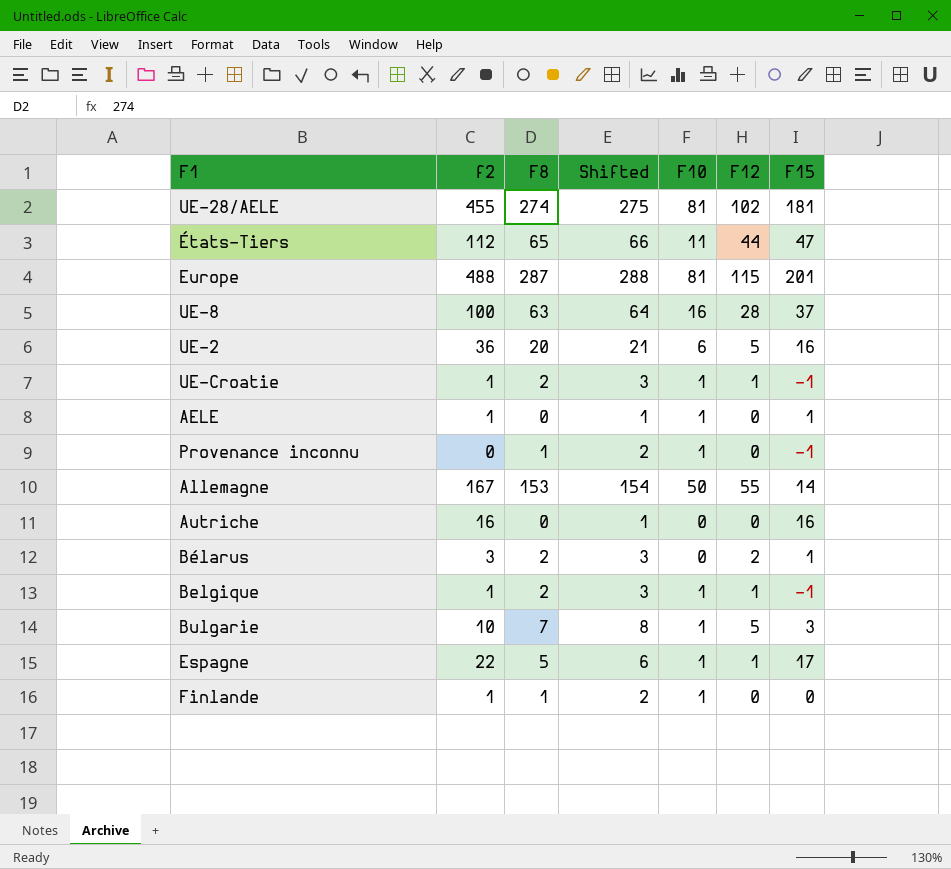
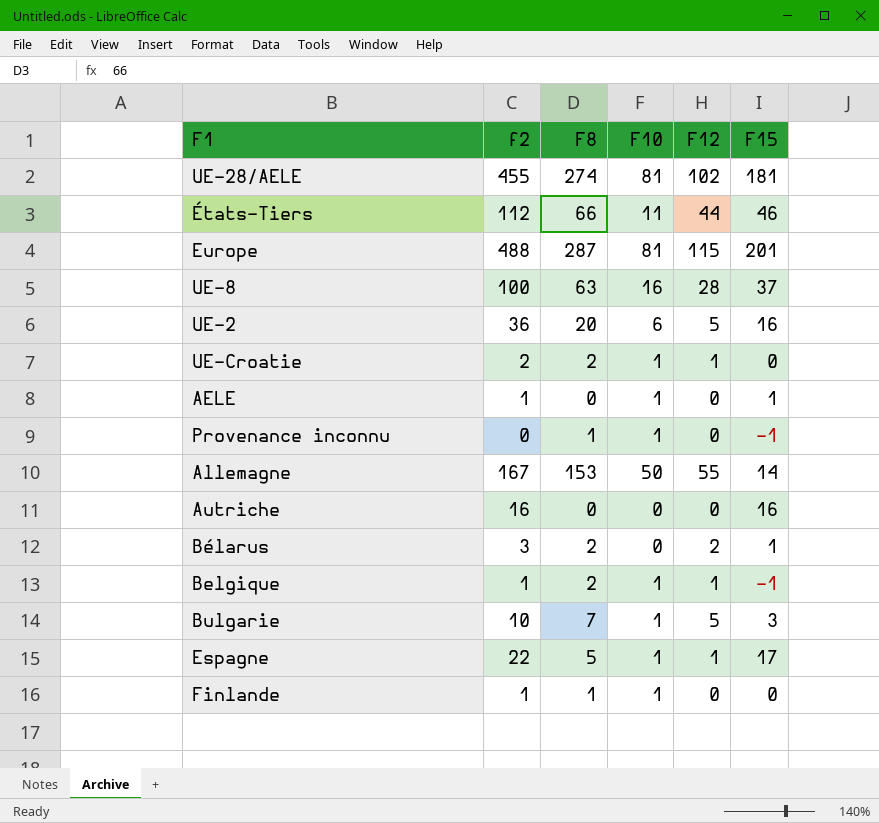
column Shifted | formula: [F8] + 1 -> none
États-Tiers | F8: 65 -> 66
États-Tiers | F15: 47 -> 46
UE-Croatie | f2: 1 -> 2
UE-Croatie | F15: -1 -> 0

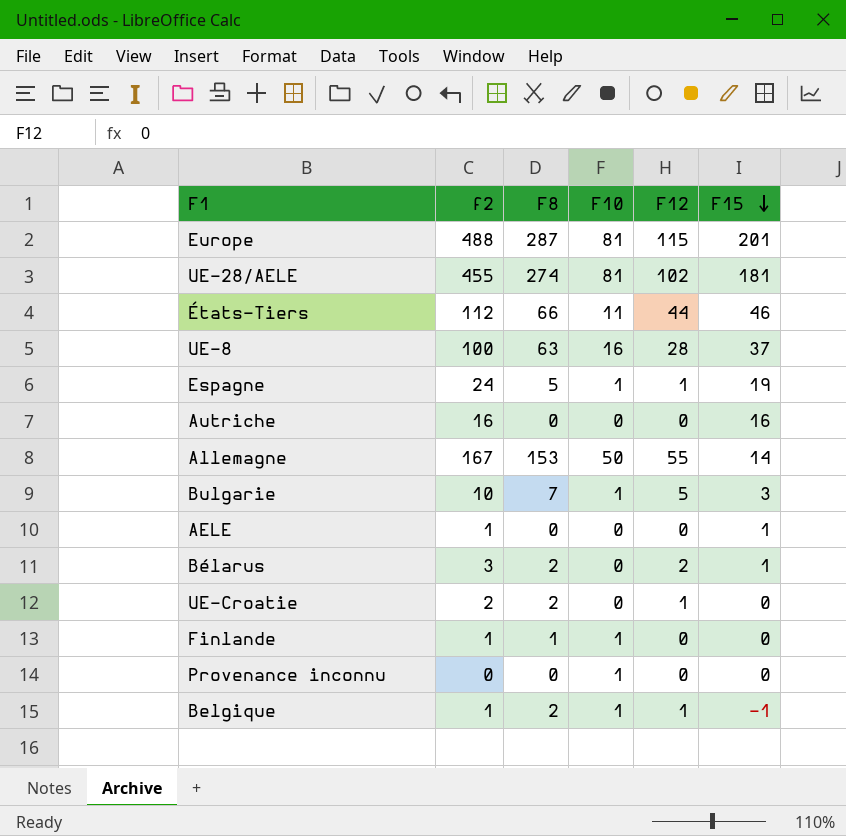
row order: none -> F15 descending
row UE-2: 36 | 20 | 6 | 5 | 16 -> none
Espagne | f2: 22 -> 24
Espagne | F15: 17 -> 19
AELE | F10: 1 -> 0
UE-Croatie | F10: 1 -> 0
Provenance inconnu | F8: 1 -> 0
Provenance inconnu | F15: -1 -> 0

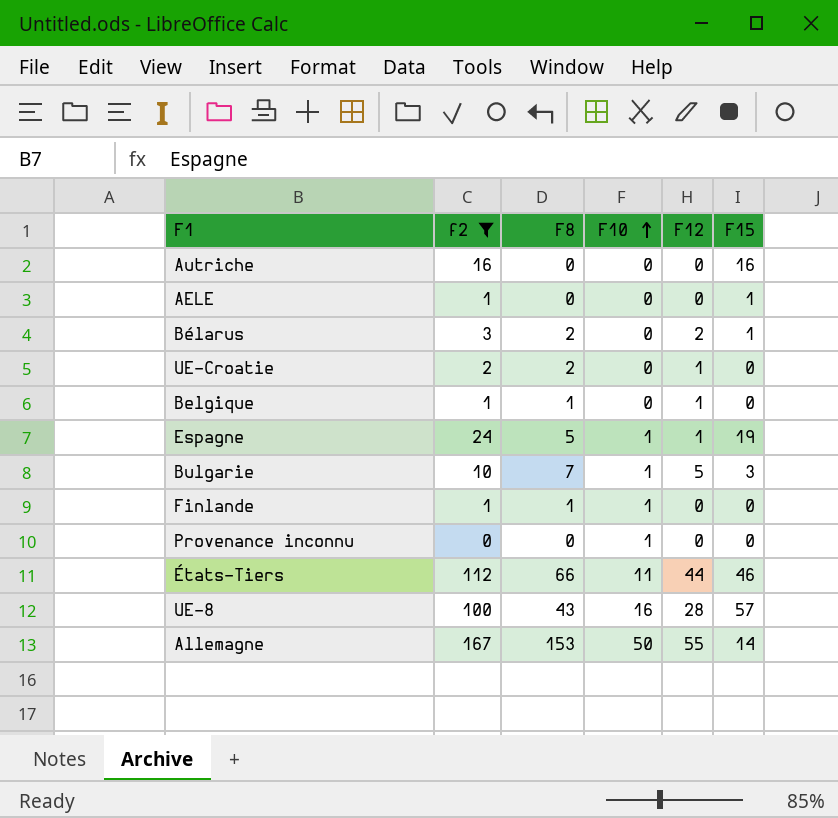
filter: none -> f2 <= 167
row order: F15 descending -> F10 ascending
Belgique | F8: 2 -> 1
Belgique | F10: 1 -> 0
Belgique | F15: -1 -> 0
UE-8 | F8: 63 -> 43
UE-8 | F15: 37 -> 57

